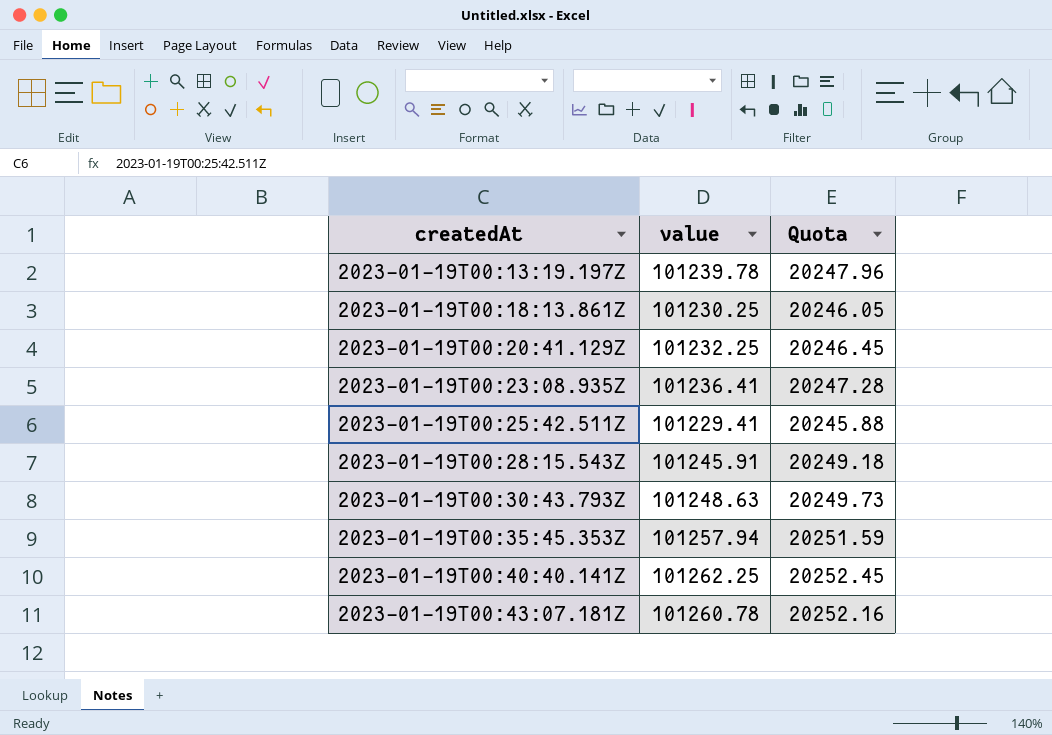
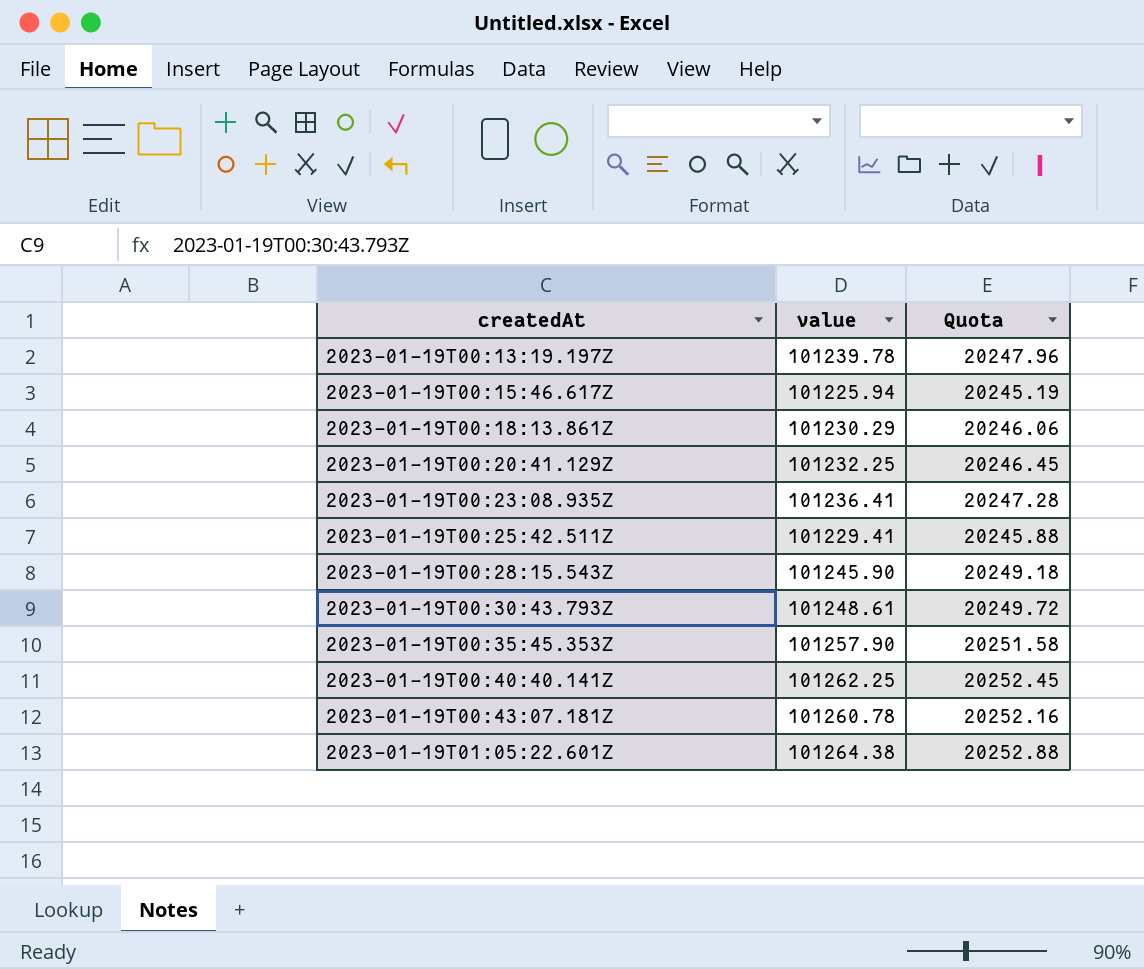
row 2023-01-19T00:15:46.617Z: none -> 101225.94 | 20245.19
2023-01-19T00:18:13.861Z | value: 101230.25 -> 101230.29
2023-01-19T00:18:13.861Z | Quota: 20246.05 -> 20246.06
2023-01-19T00:28:15.543Z | value: 101245.91 -> 101245.90
2023-01-19T00:30:43.793Z | value: 101248.63 -> 101248.61
2023-01-19T00:30:43.793Z | Quota: 20249.73 -> 20249.72
2023-01-19T00:35:45.353Z | value: 101257.94 -> 101257.90
2023-01-19T00:35:45.353Z | Quota: 20251.59 -> 20251.58
row 2023-01-19T01:05:22.601Z: none -> 101264.38 | 20252.88

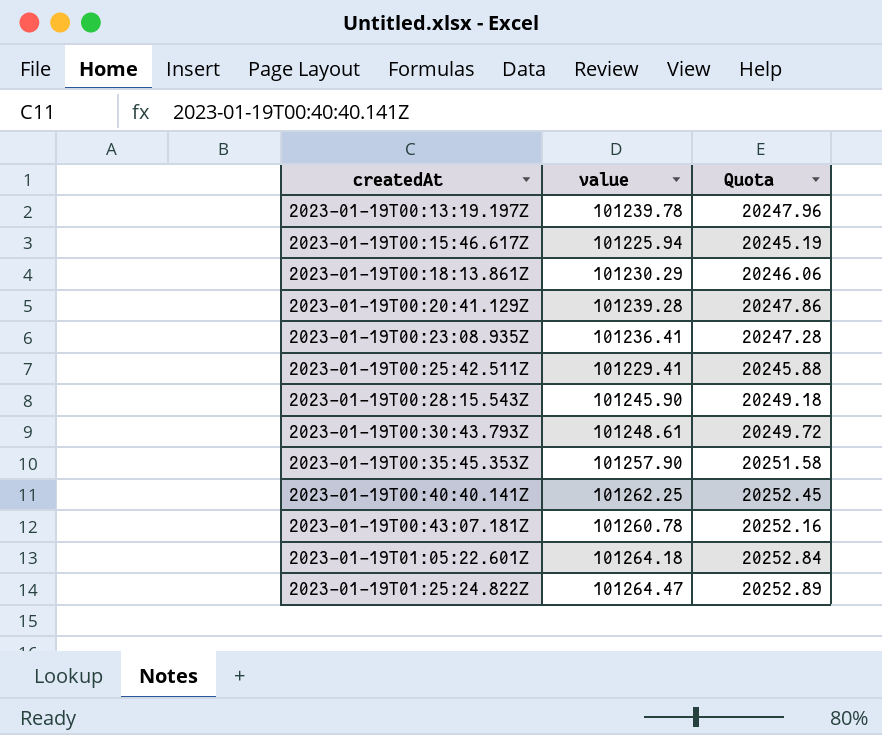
2023-01-19T00:20:41.129Z | value: 101232.25 -> 101239.28
2023-01-19T00:20:41.129Z | Quota: 20246.45 -> 20247.86
2023-01-19T01:05:22.601Z | value: 101264.38 -> 101264.18
2023-01-19T01:05:22.601Z | Quota: 20252.88 -> 20252.84
row 2023-01-19T01:25:24.822Z: none -> 101264.47 | 20252.89

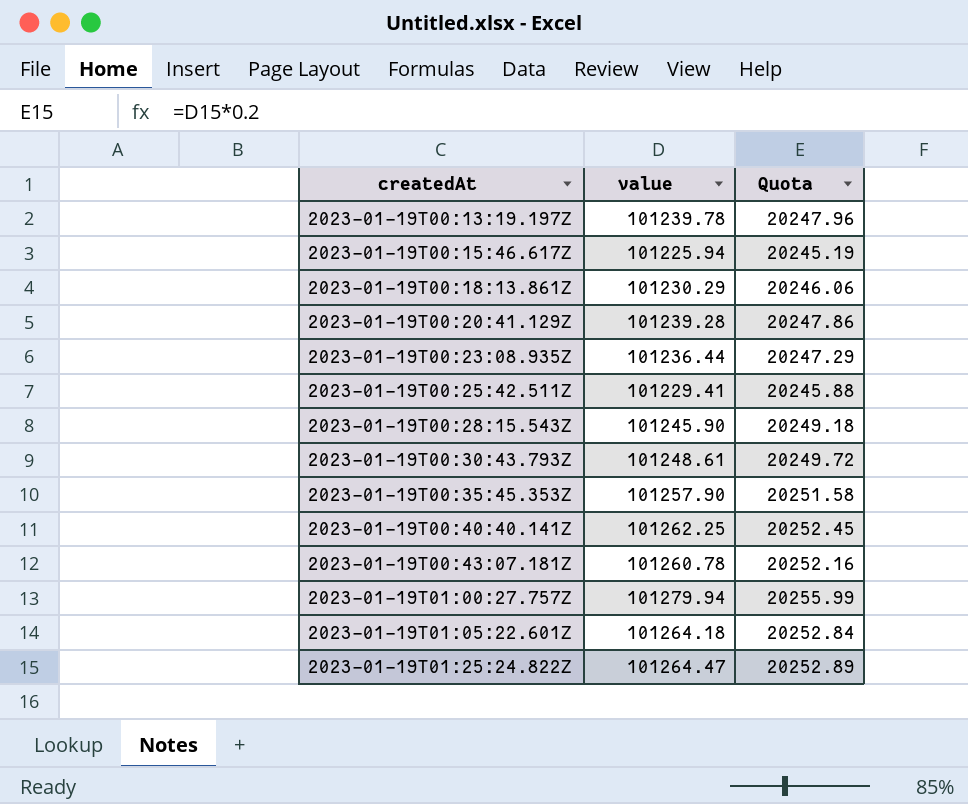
2023-01-19T00:23:08.935Z | value: 101236.41 -> 101236.44
2023-01-19T00:23:08.935Z | Quota: 20247.28 -> 20247.29
row 2023-01-19T01:00:27.757Z: none -> 101279.94 | 20255.99

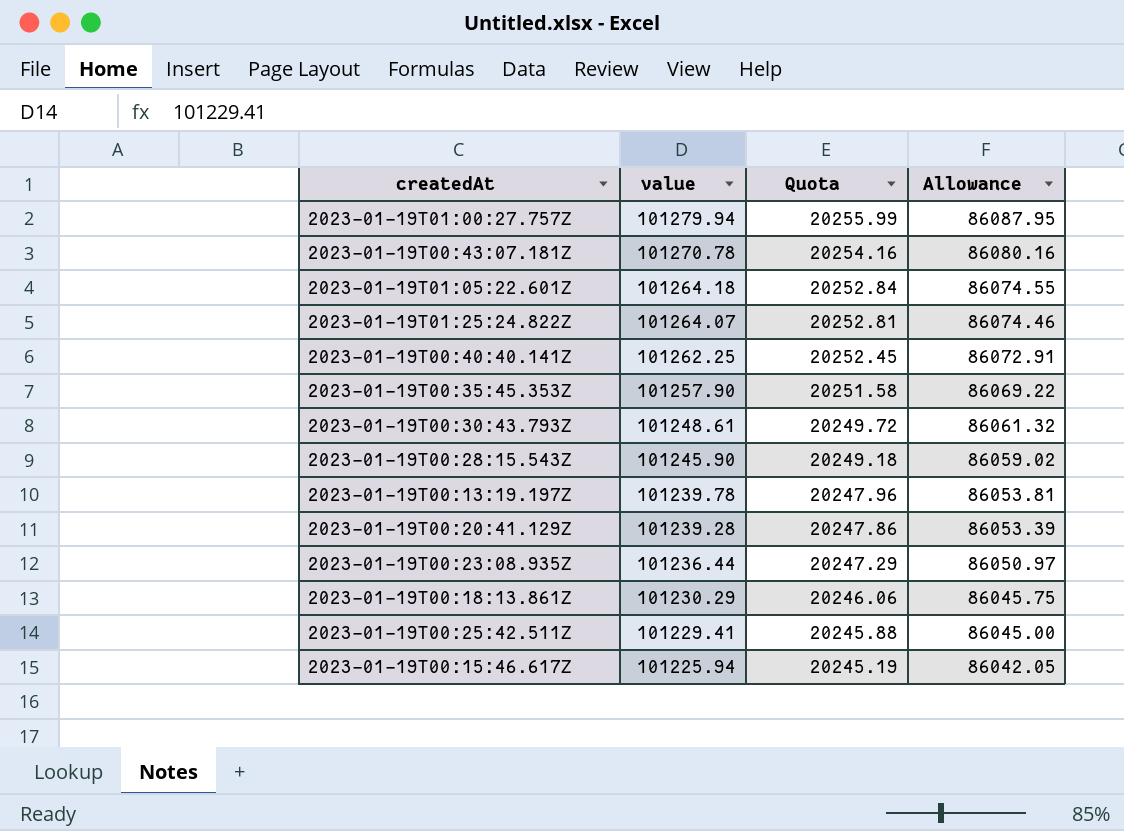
row order: createdAt ascending -> value descending
column Allowance | formula: none -> [value] * 0.85
2023-01-19T00:43:07.181Z | value: 101260.78 -> 101270.78
2023-01-19T00:43:07.181Z | Quota: 20252.16 -> 20254.16
2023-01-19T01:25:24.822Z | value: 101264.47 -> 101264.07
2023-01-19T01:25:24.822Z | Quota: 20252.89 -> 20252.81

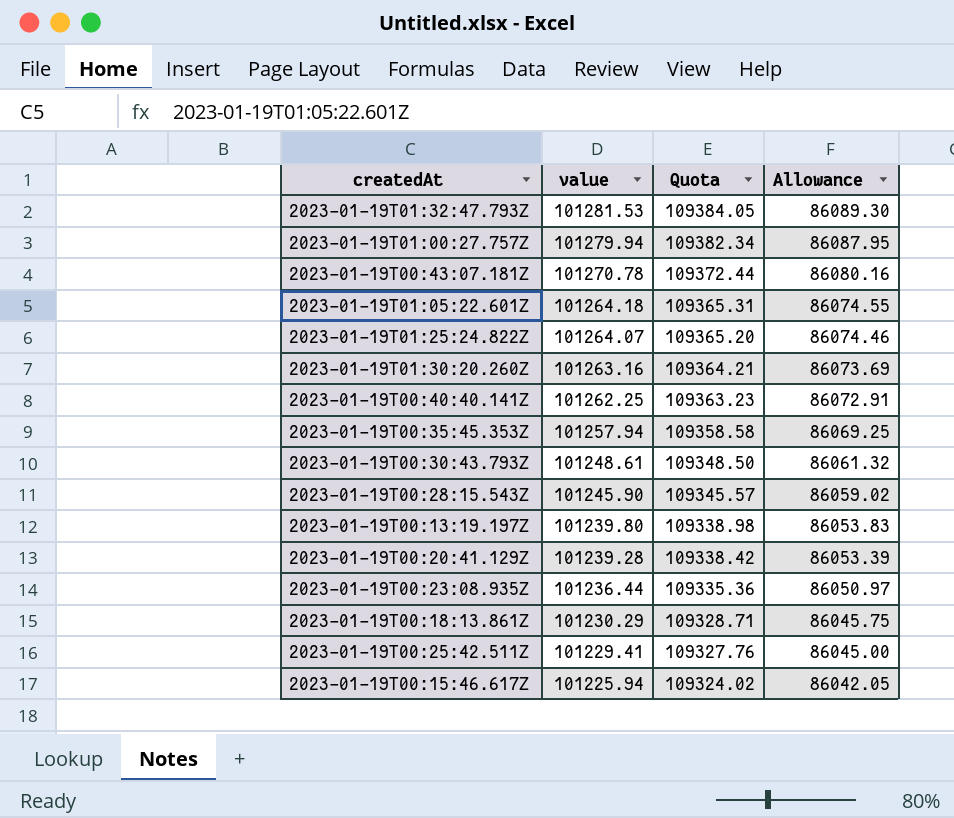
column Quota | formula: [value] * 0.2 -> [value] * 1.08
row 2023-01-19T01:32:47.793Z: none -> 101281.53 | 109384.05 | 86089.30
row 2023-01-19T01:30:20.260Z: none -> 101263.16 | 109364.21 | 86073.69
2023-01-19T00:35:45.353Z | value: 101257.90 -> 101257.94
2023-01-19T00:35:45.353Z | Allowance: 86069.22 -> 86069.25
2023-01-19T00:13:19.197Z | value: 101239.78 -> 101239.80
2023-01-19T00:13:19.197Z | Allowance: 86053.81 -> 86053.83

